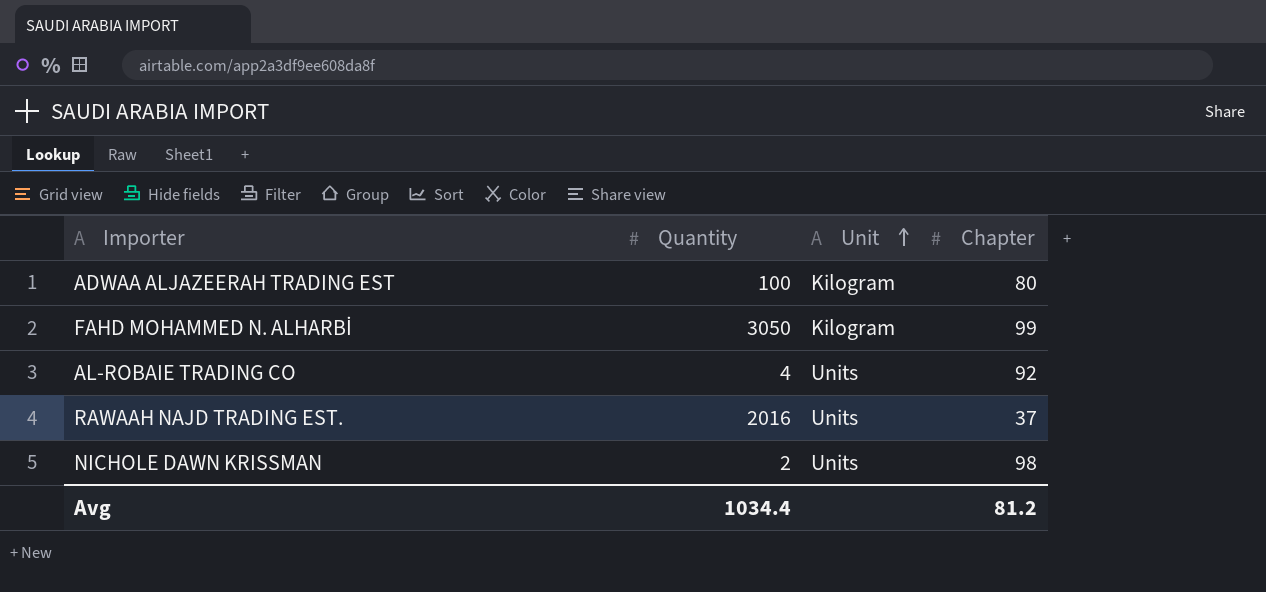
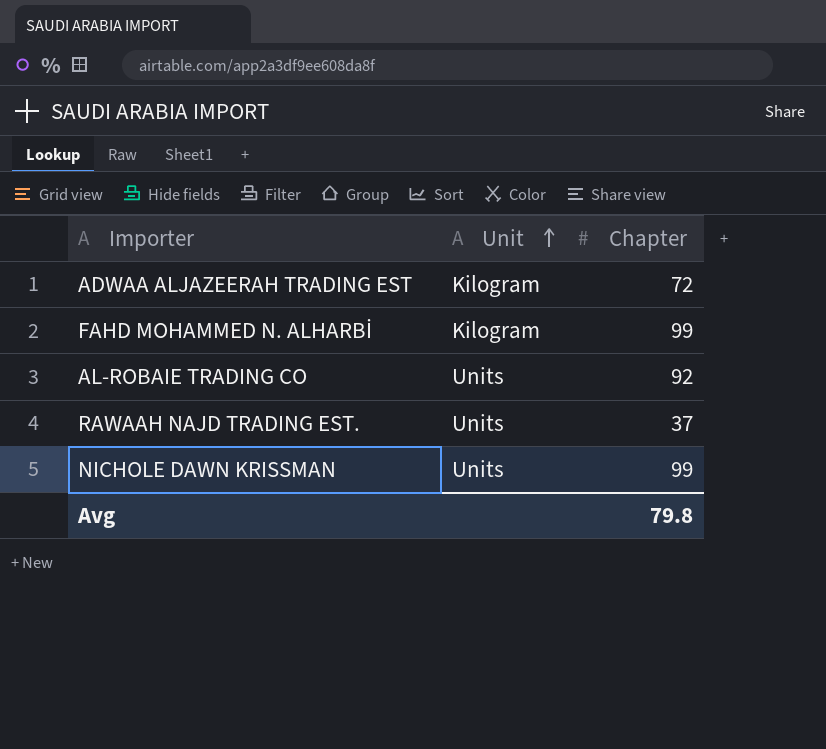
column Quantity | position: 2 -> none
ADWAA ALJAZEERAH TRADING EST | Chapter: 80 -> 72
NICHOLE DAWN KRISSMAN | Chapter: 98 -> 99
Avg | Chapter: 81.2 -> 79.8

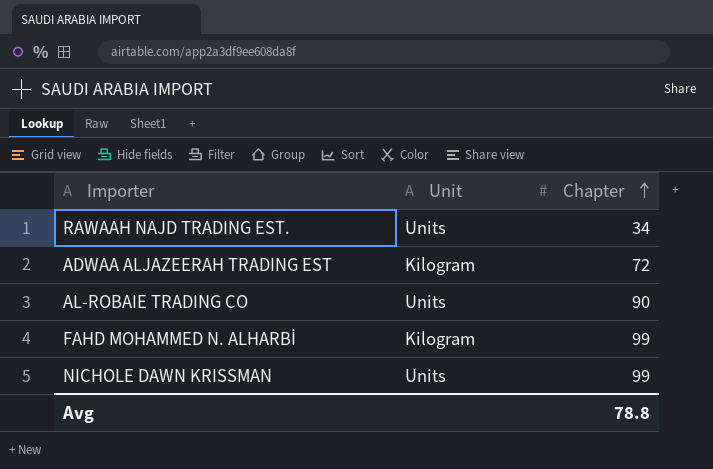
row order: Unit ascending -> Chapter ascending
RAWAAH NAJD TRADING EST. | Chapter: 37 -> 34
AL-ROBAIE TRADING CO | Chapter: 92 -> 90
Avg | Chapter: 79.8 -> 78.8

